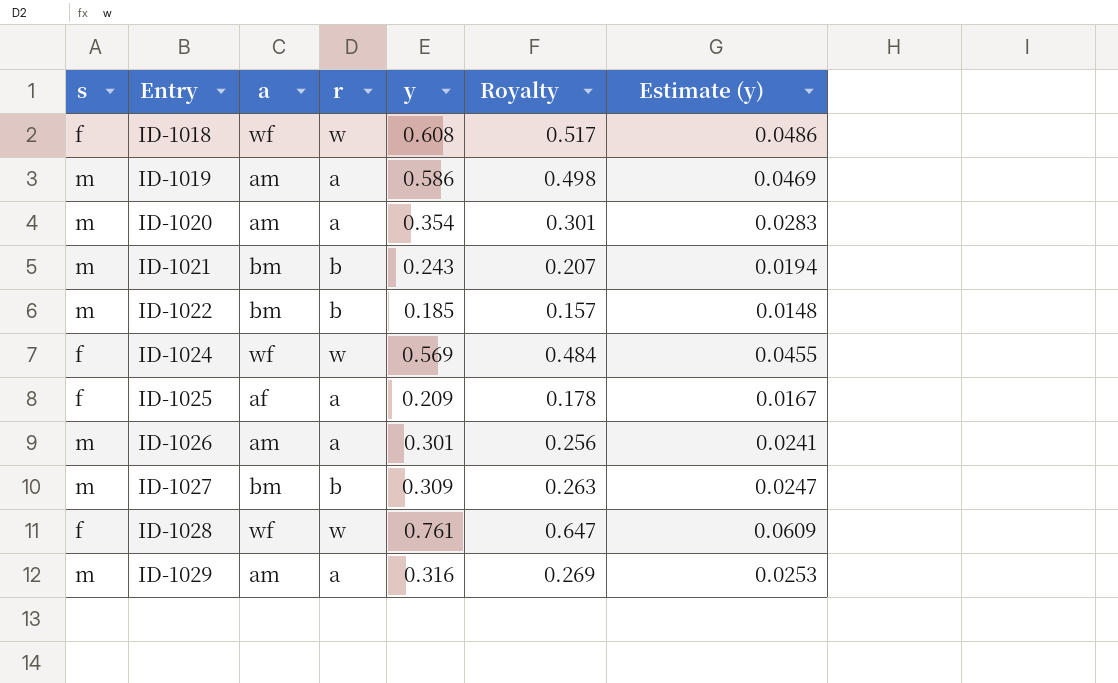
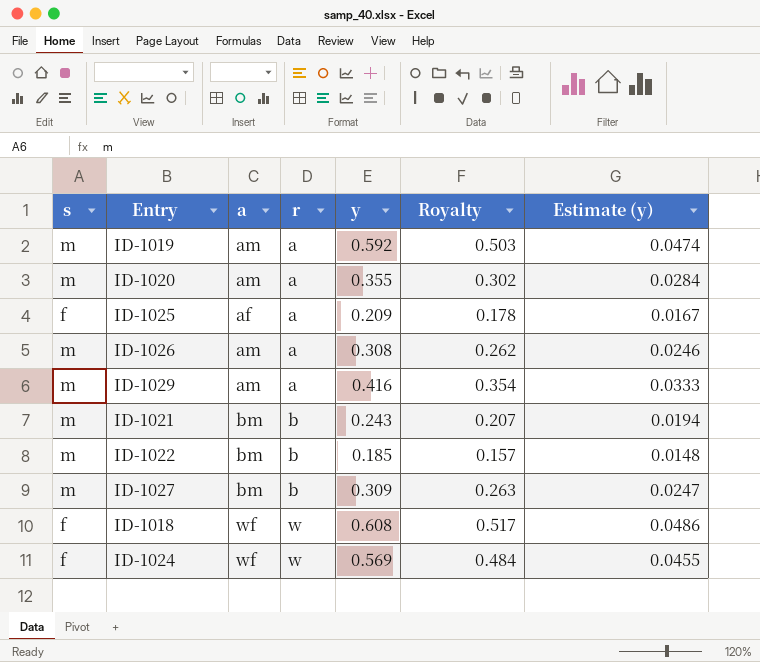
row order: Entry ascending -> r ascending
row ID-1028: f | wf | w | 0.761 | 0.647 | 0.0609 -> none
ID-1019 | y: 0.586 -> 0.592
ID-1019 | Royalty: 0.498 -> 0.503
ID-1019 | Estimate (y): 0.0469 -> 0.0474
ID-1020 | y: 0.354 -> 0.355
ID-1020 | Royalty: 0.301 -> 0.302
ID-1020 | Estimate (y): 0.0283 -> 0.0284
ID-1026 | y: 0.301 -> 0.308
ID-1026 | Royalty: 0.256 -> 0.262
ID-1026 | Estimate (y): 0.0241 -> 0.0246
ID-1029 | y: 0.316 -> 0.416
ID-1029 | Royalty: 0.269 -> 0.354
ID-1029 | Estimate (y): 0.0253 -> 0.0333

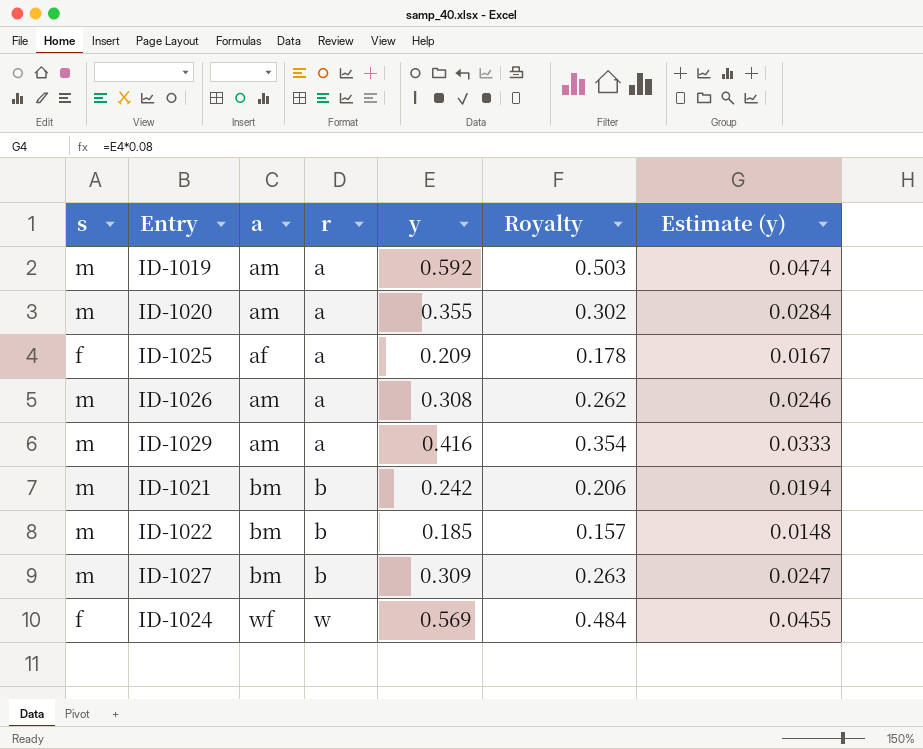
row ID-1018: f | wf | w | 0.608 | 0.517 | 0.0486 -> none
ID-1021 | y: 0.243 -> 0.242
ID-1021 | Royalty: 0.207 -> 0.206

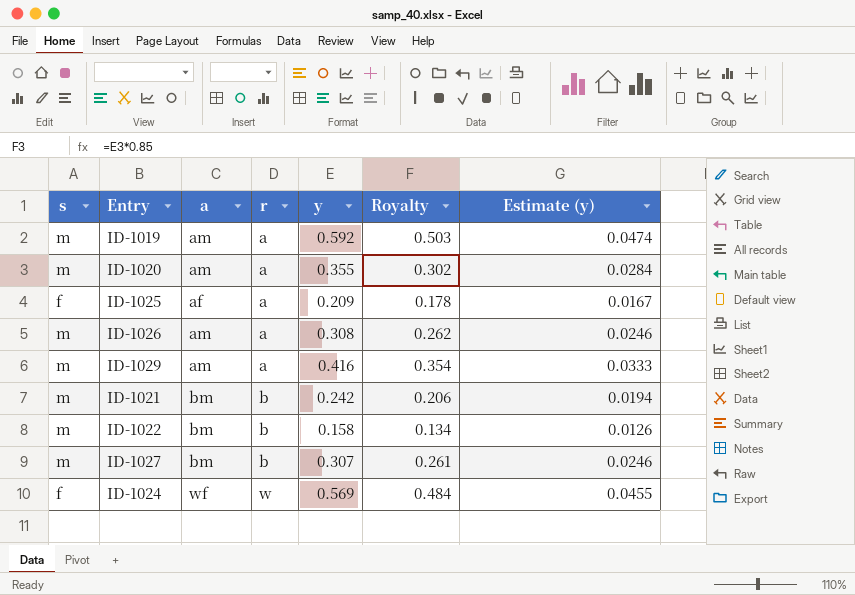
ID-1022 | y: 0.185 -> 0.158
ID-1022 | Royalty: 0.157 -> 0.134
ID-1022 | Estimate (y): 0.0148 -> 0.0126
ID-1027 | y: 0.309 -> 0.307
ID-1027 | Royalty: 0.263 -> 0.261
ID-1027 | Estimate (y): 0.0247 -> 0.0246

